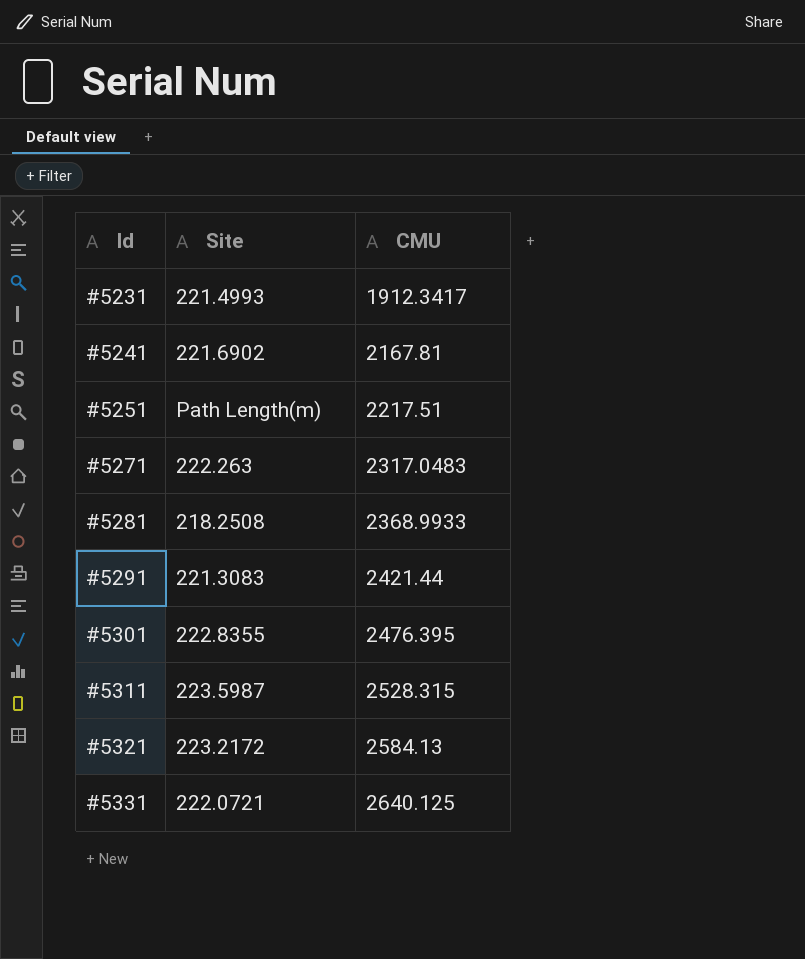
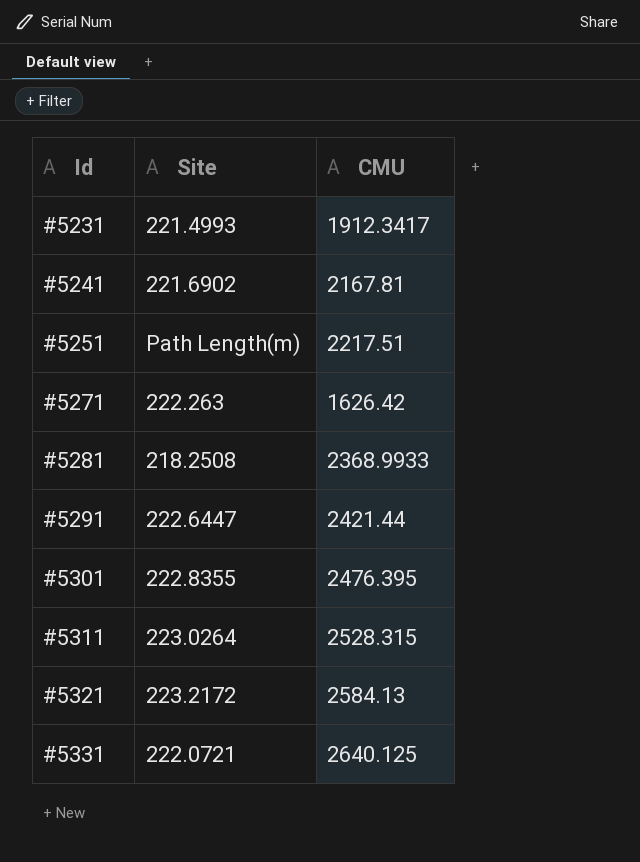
#5271 | CMU: 2317.0483 -> 1626.42
#5291 | Site: 221.3083 -> 222.6447
#5311 | Site: 223.5987 -> 223.0264

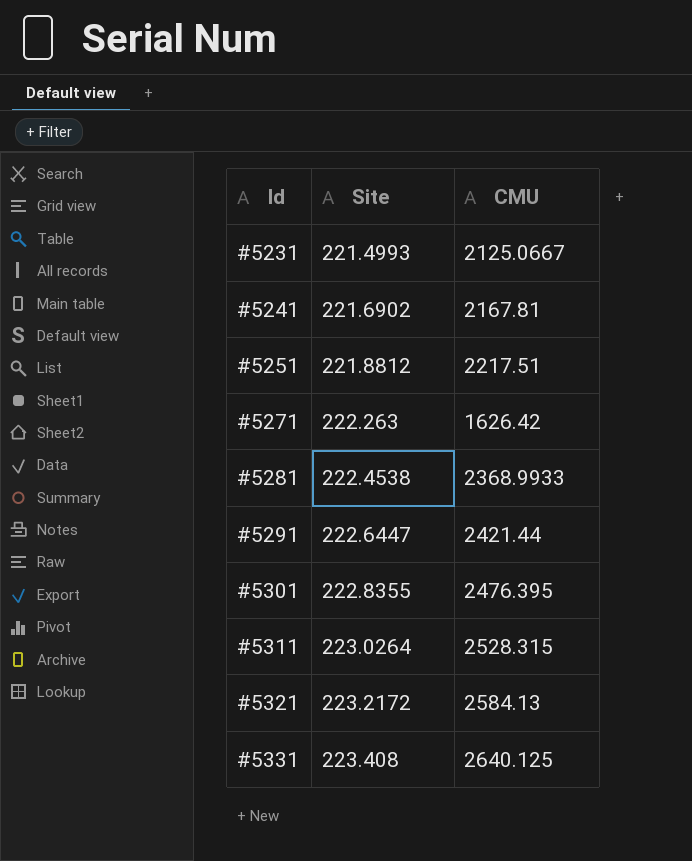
#5231 | CMU: 1912.3417 -> 2125.0667
#5251 | Site: Path Length(m) -> 221.8812
#5281 | Site: 218.2508 -> 222.4538
#5331 | Site: 222.0721 -> 223.408

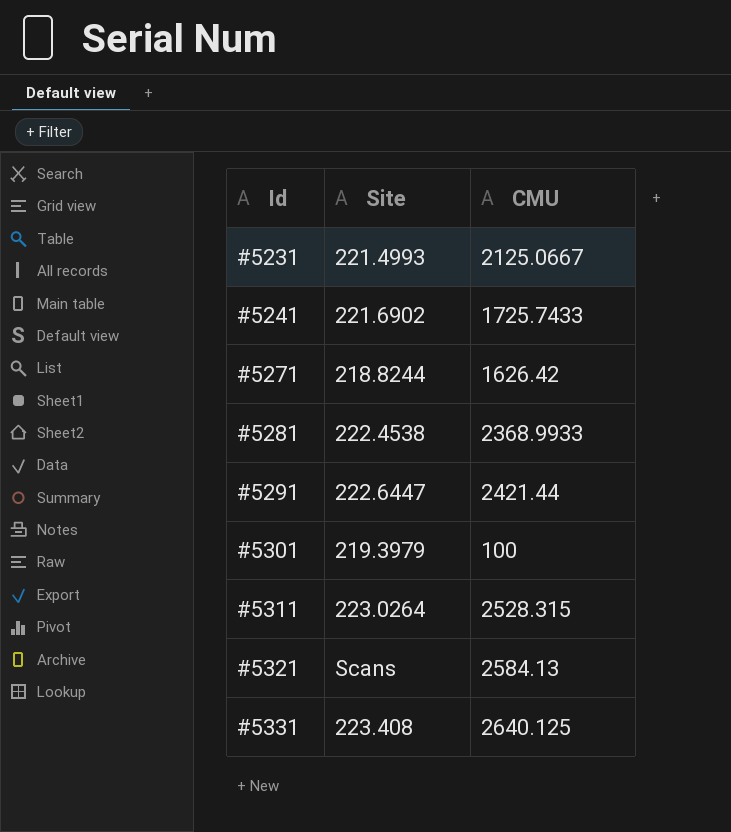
row #5251: 221.8812 | 2217.51 -> none
#5241 | CMU: 2167.81 -> 1725.7433
#5271 | Site: 222.263 -> 218.8244
#5301 | Site: 222.8355 -> 219.3979
#5301 | CMU: 2476.395 -> 100
#5321 | Site: 223.2172 -> Scans

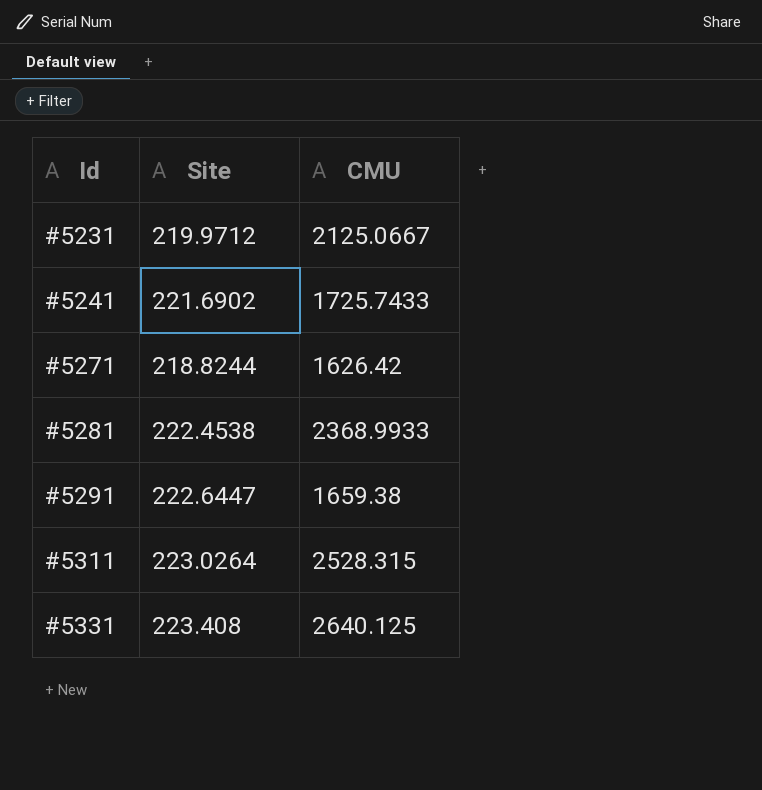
row #5301: 219.3979 | 100 -> none
row #5321: Scans | 2584.13 -> none
#5231 | Site: 221.4993 -> 219.9712
#5291 | CMU: 2421.44 -> 1659.38

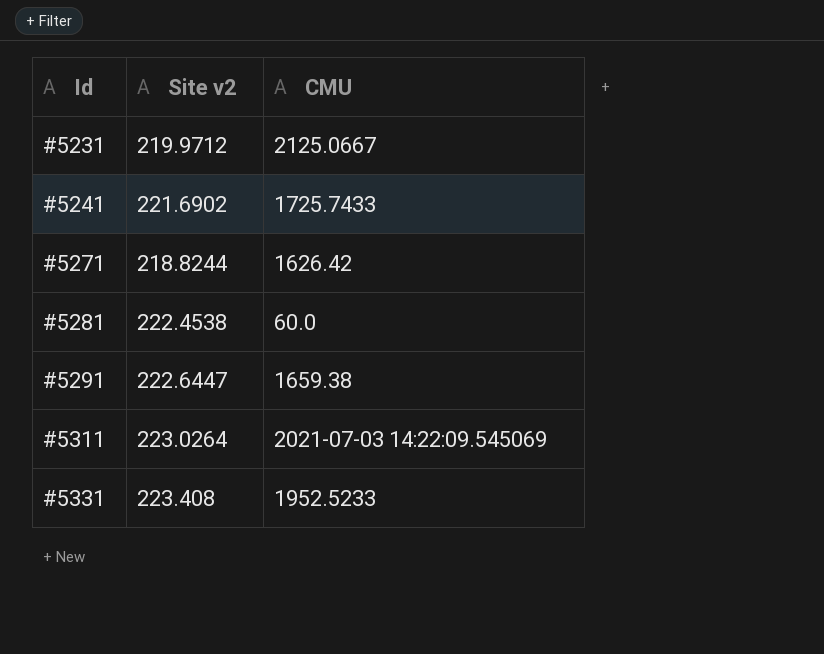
column name: Site -> Site v2
#5281 | CMU: 2368.9933 -> 60.0
#5311 | CMU: 2528.315 -> 2021-07-03 14:22:09.545069
#5331 | CMU: 2640.125 -> 1952.5233

